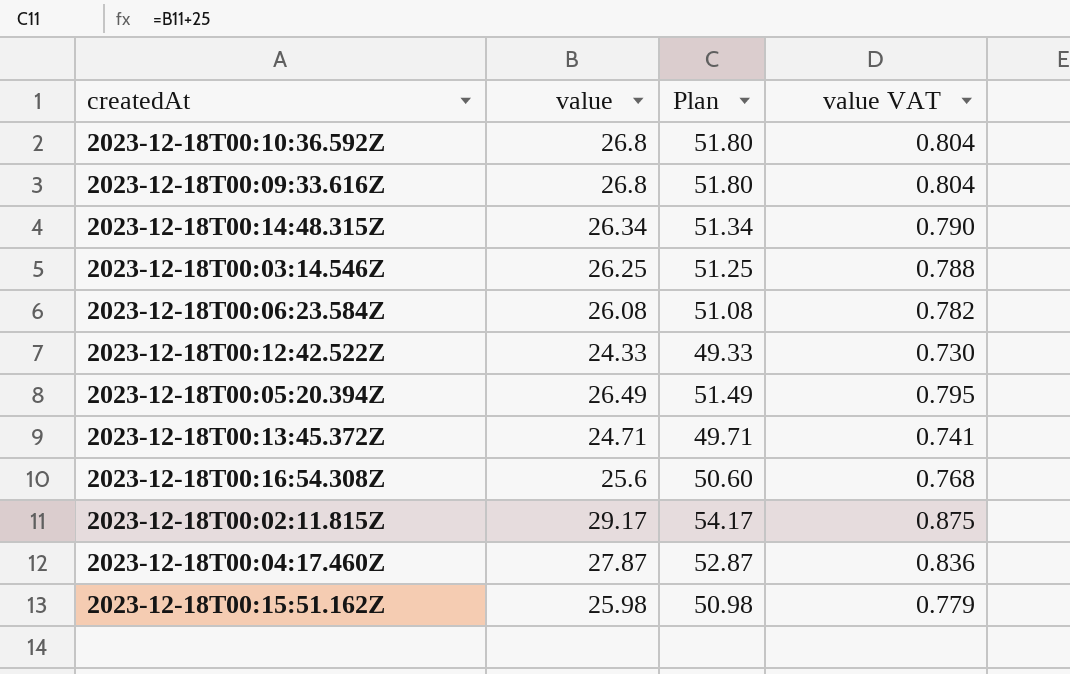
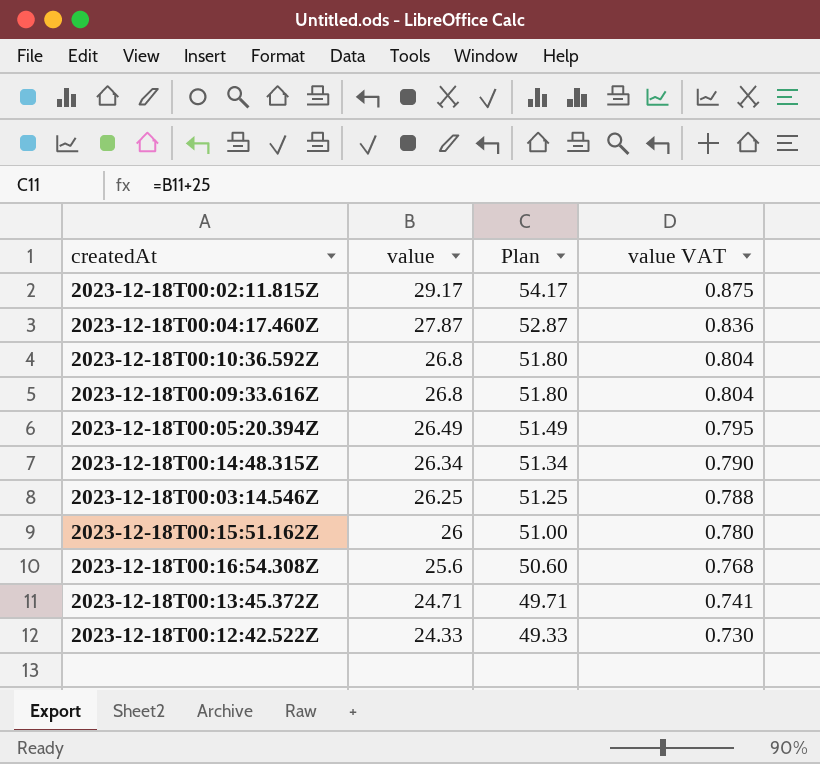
row order: none -> value descending
row 2023-12-18T00:06:23.584Z: 26.08 | 51.08 | 0.782 -> none
2023-12-18T00:15:51.162Z | value: 25.98 -> 26
2023-12-18T00:15:51.162Z | Plan: 50.98 -> 51.00
2023-12-18T00:15:51.162Z | value VAT: 0.779 -> 0.780

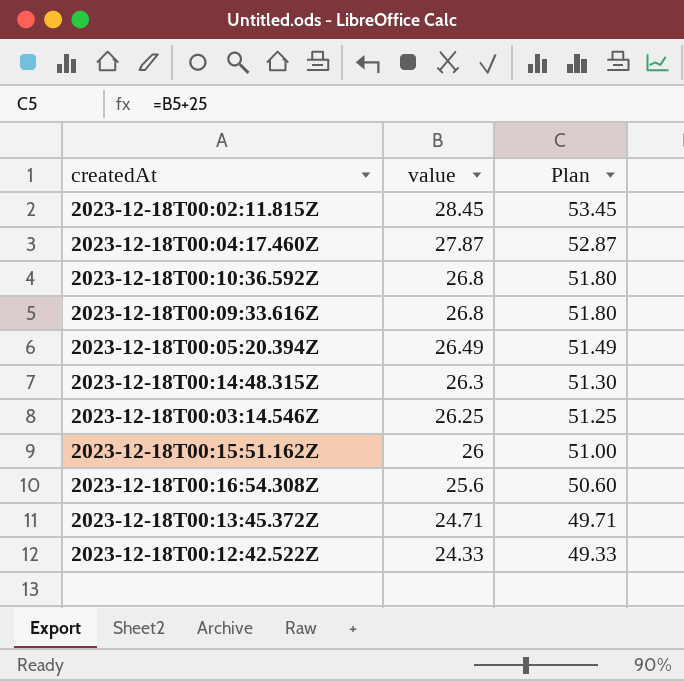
column value VAT | formula: [value] * 0.03 -> none
2023-12-18T00:02:11.815Z | value: 29.17 -> 28.45
2023-12-18T00:02:11.815Z | Plan: 54.17 -> 53.45
2023-12-18T00:14:48.315Z | value: 26.34 -> 26.3
2023-12-18T00:14:48.315Z | Plan: 51.34 -> 51.30

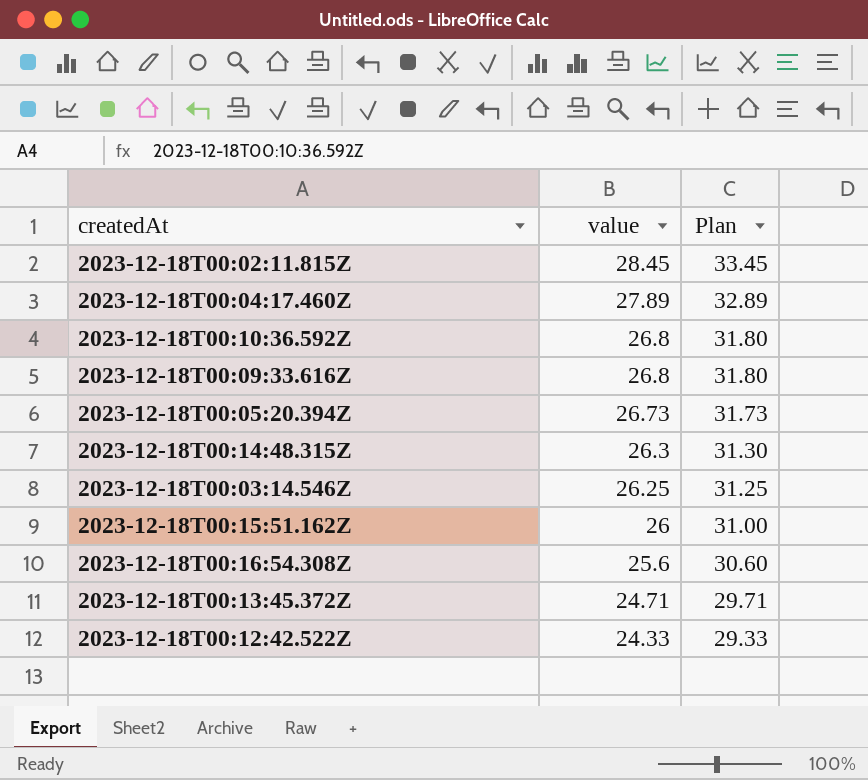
column Plan | formula: [value] + 25 -> [value] + 5
2023-12-18T00:04:17.460Z | value: 27.87 -> 27.89
2023-12-18T00:05:20.394Z | value: 26.49 -> 26.73

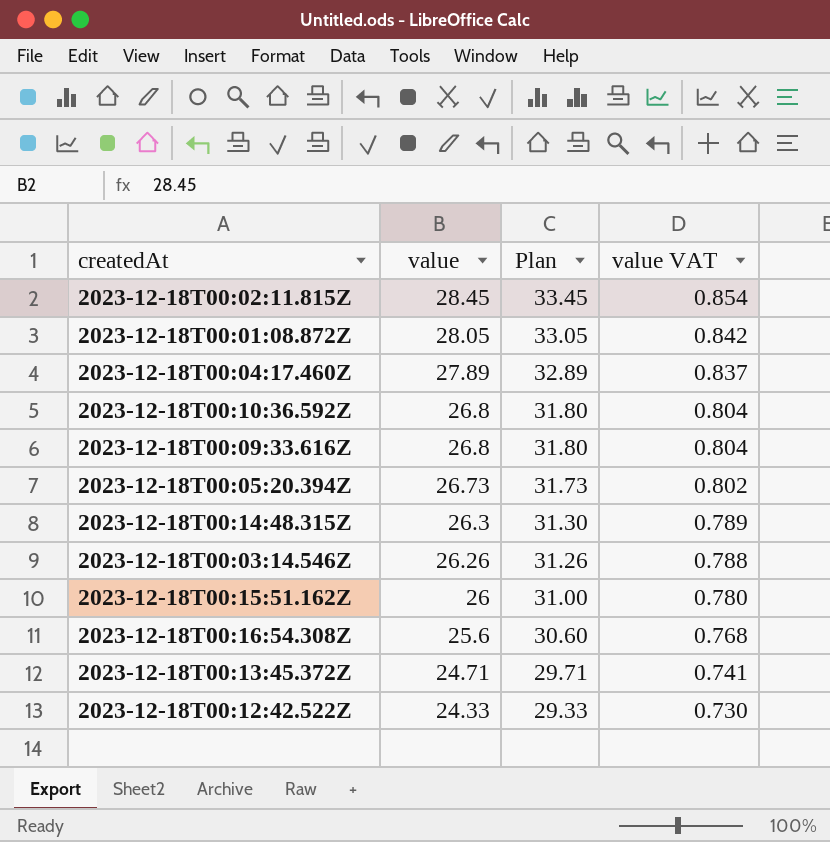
column value VAT | formula: none -> [value] * 0.03
row 2023-12-18T00:01:08.872Z: none -> 28.05 | 33.05 | 0.842
2023-12-18T00:03:14.546Z | value: 26.25 -> 26.26
2023-12-18T00:03:14.546Z | Plan: 31.25 -> 31.26

